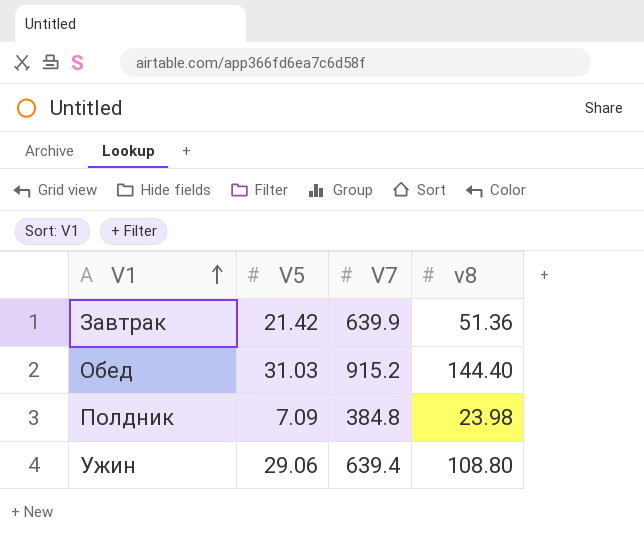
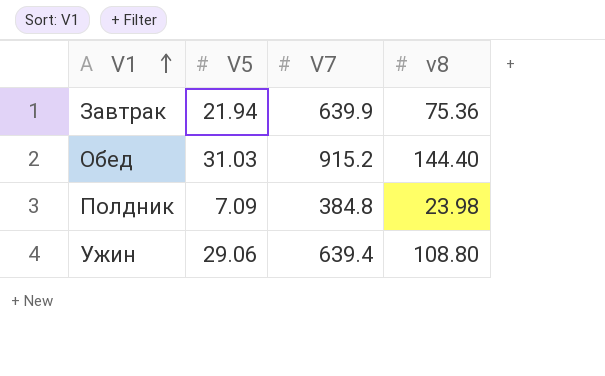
Завтрак | V5: 21.42 -> 21.94
Завтрак | v8: 51.36 -> 75.36

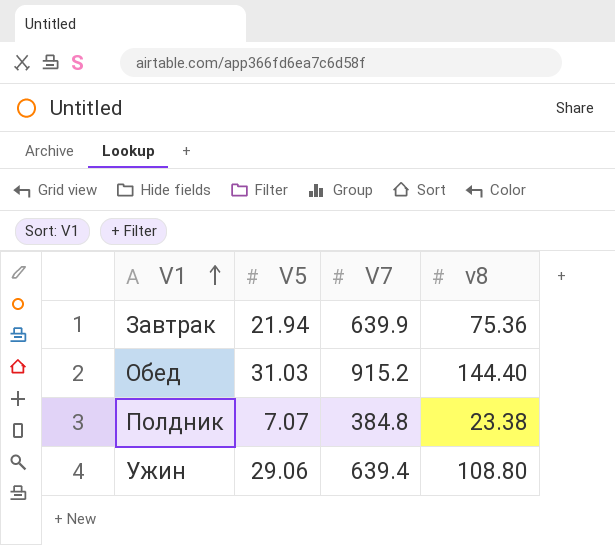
Полдник | V5: 7.09 -> 7.07
Полдник | v8: 23.98 -> 23.38

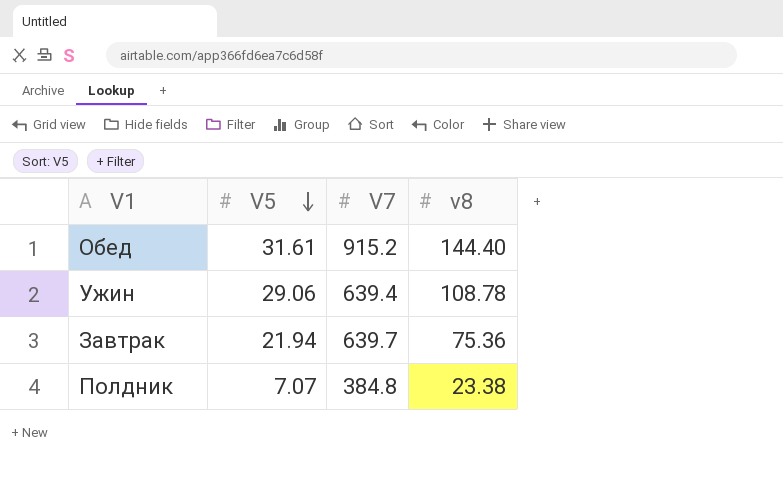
row order: V1 ascending -> V5 descending
Обед | V5: 31.03 -> 31.61
Ужин | v8: 108.80 -> 108.78
Завтрак | V7: 639.9 -> 639.7

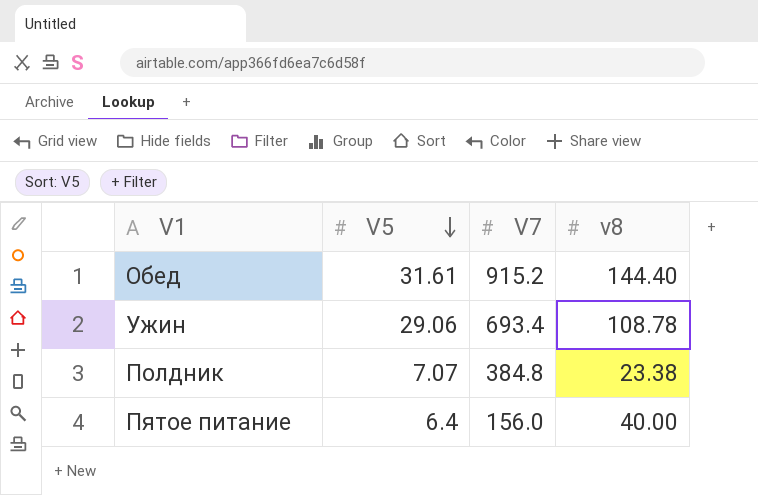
row Завтрак: 21.94 | 639.7 | 75.36 -> none
Ужин | V7: 639.4 -> 693.4
row Пятое питание: none -> 6.4 | 156.0 | 40.00

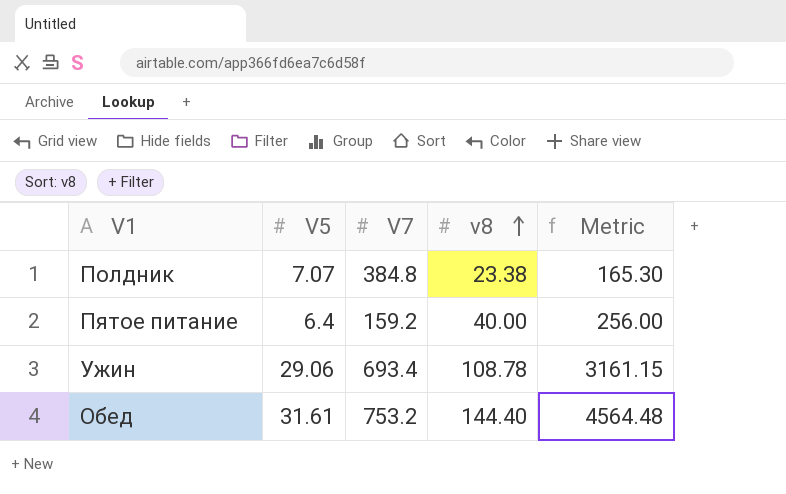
row order: V5 descending -> v8 ascending
column Metric | formula: none -> [V5] * [v8]
Пятое питание | V7: 156.0 -> 159.2
Обед | V7: 915.2 -> 753.2

